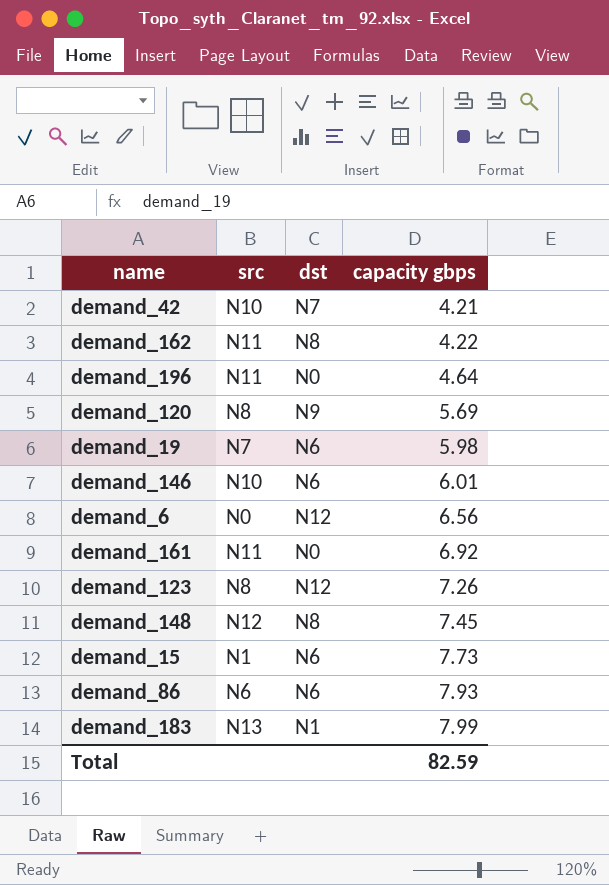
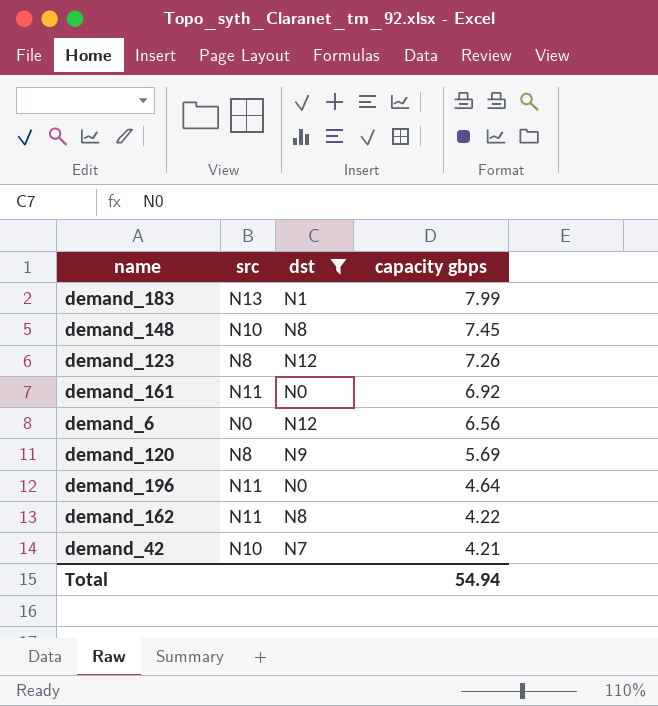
filter: none -> dst != N6
row order: capacity gbps ascending -> capacity gbps descending
demand_148 | src: N12 -> N10
Total | capacity gbps: 82.59 -> 54.94

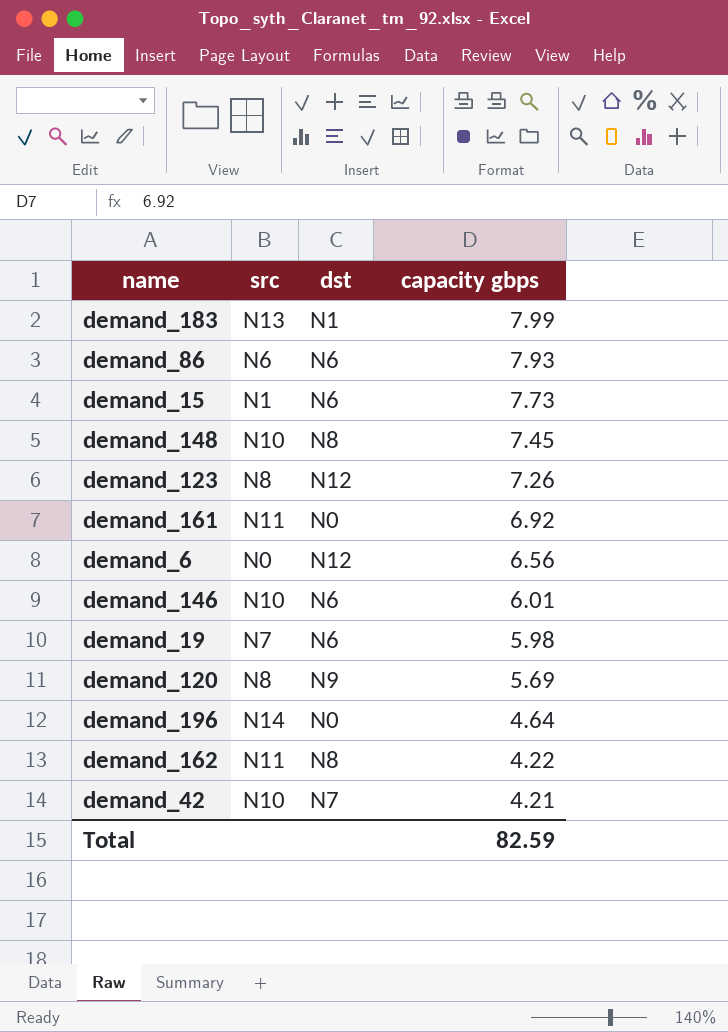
filter: dst != N6 -> none
demand_196 | src: N11 -> N14
Total | capacity gbps: 54.94 -> 82.59

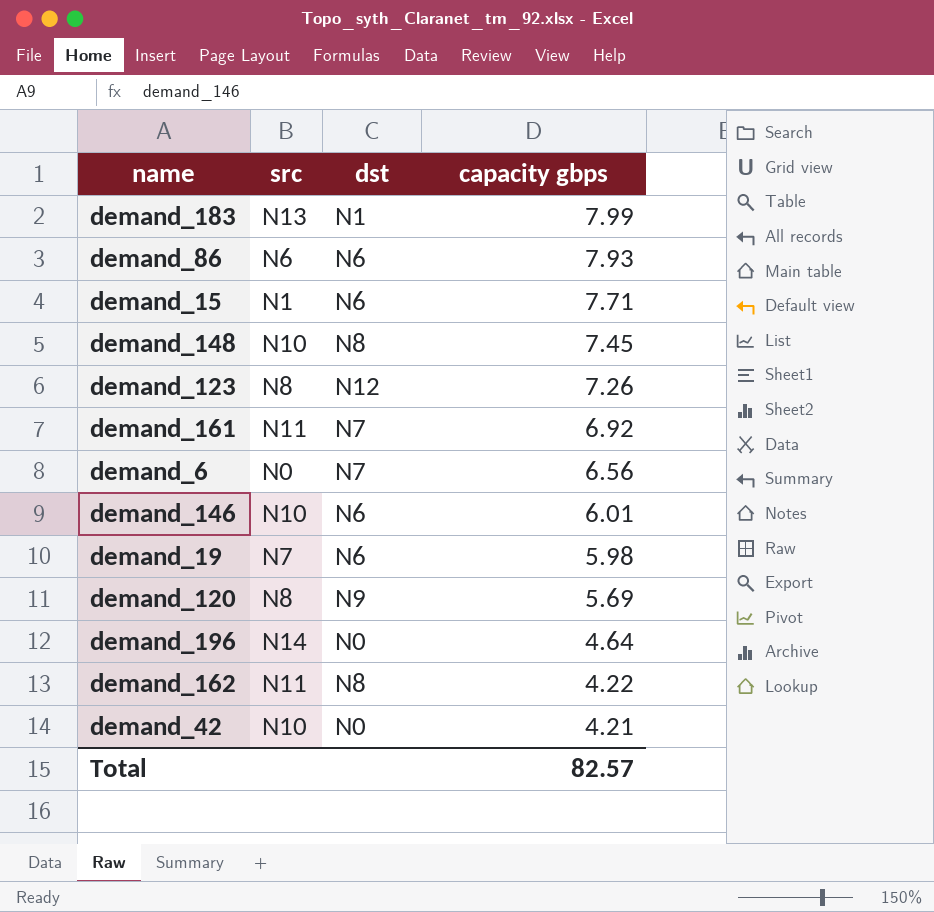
demand_15 | capacity gbps: 7.73 -> 7.71
demand_161 | dst: N0 -> N7
demand_6 | dst: N12 -> N7
demand_42 | dst: N7 -> N0
Total | capacity gbps: 82.59 -> 82.57

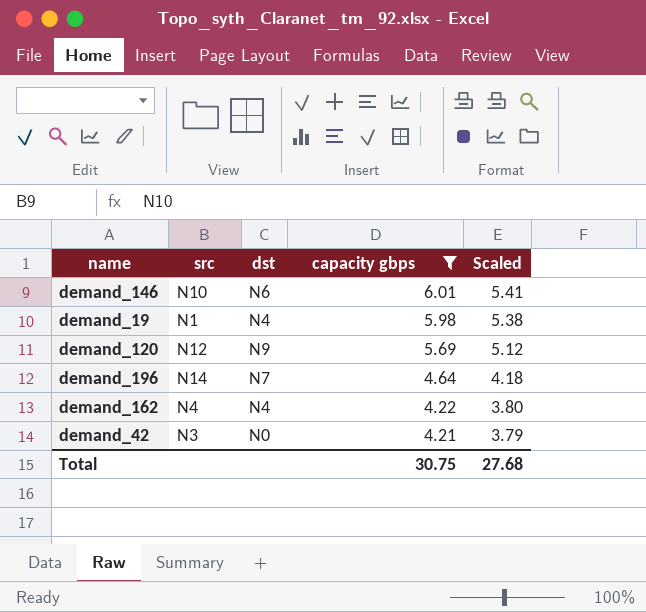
filter: none -> capacity gbps <= 6.01
column Scaled | formula: none -> [capacity gbps] * 0.9
demand_19 | src: N7 -> N1
demand_19 | dst: N6 -> N4
demand_120 | src: N8 -> N12
demand_196 | dst: N0 -> N7
demand_162 | src: N11 -> N4
demand_162 | dst: N8 -> N4
demand_42 | src: N10 -> N3
Total | capacity gbps: 82.57 -> 30.75

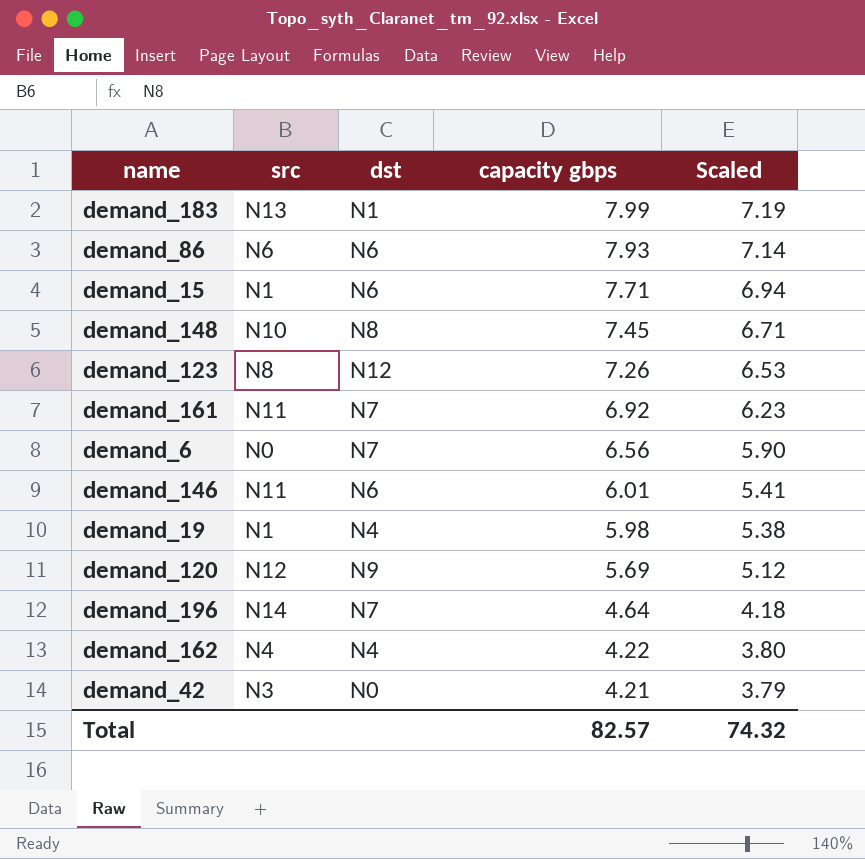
filter: capacity gbps <= 6.01 -> none
demand_146 | src: N10 -> N11
Total | capacity gbps: 30.75 -> 82.57
Total | Scaled: 27.68 -> 74.32

